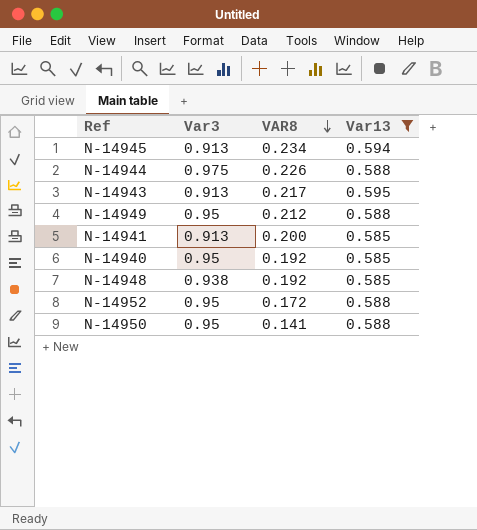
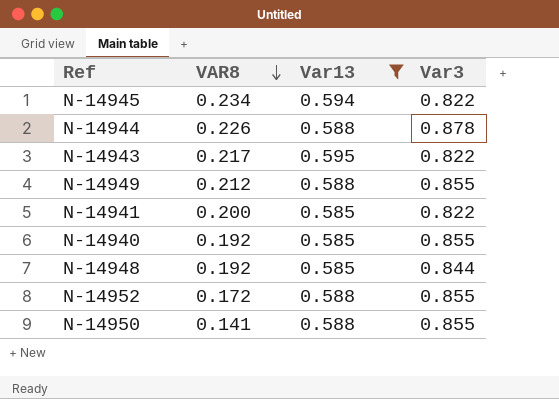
column Var3 | position: 2 -> 4
N-14945 | Var3: 0.913 -> 0.822
N-14944 | Var3: 0.975 -> 0.878
N-14943 | Var3: 0.913 -> 0.822
N-14949 | Var3: 0.95 -> 0.855
N-14941 | Var3: 0.913 -> 0.822
N-14940 | Var3: 0.95 -> 0.855
N-14948 | Var3: 0.938 -> 0.844
N-14952 | Var3: 0.95 -> 0.855
N-14950 | Var3: 0.95 -> 0.855

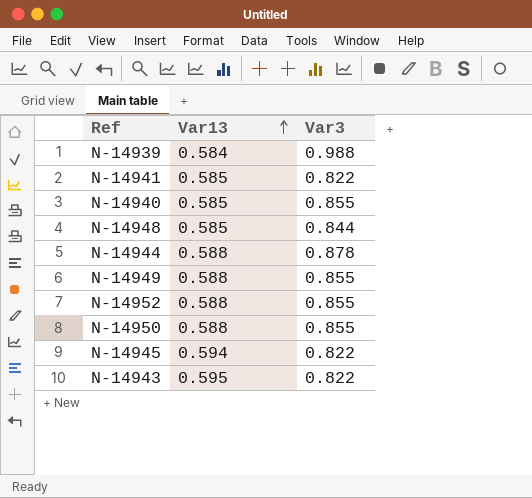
filter: Var13 != 0.584 -> none
row order: VAR8 descending -> Var13 ascending
column VAR8 | position: 2 -> none

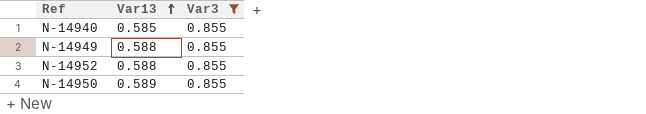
filter: none -> Var3 = 0.855
N-14950 | Var13: 0.588 -> 0.589

